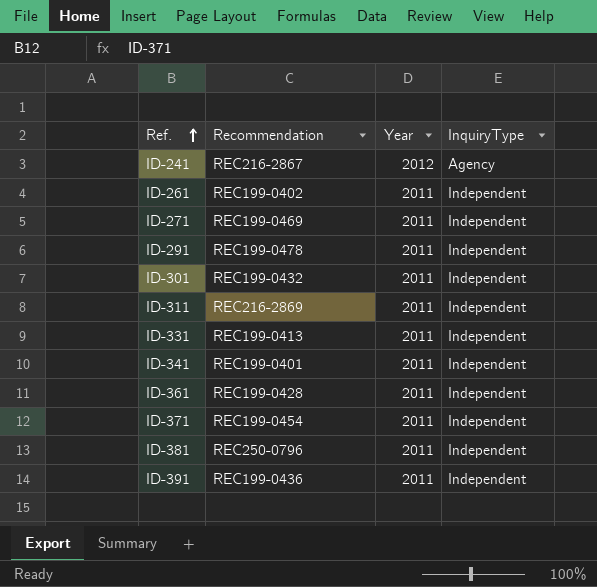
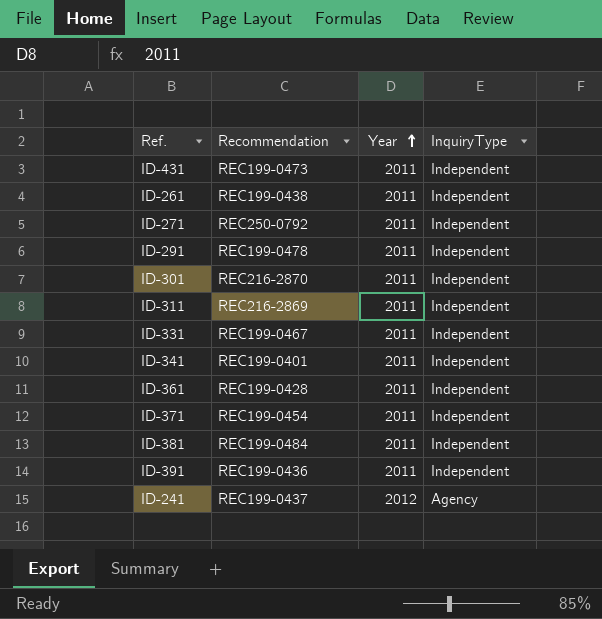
row order: Ref. ascending -> Year ascending
row ID-431: none -> REC199-0473 | 2011 | Independent
ID-261 | Recommendation: REC199-0402 -> REC199-0438
ID-271 | Recommendation: REC199-0469 -> REC250-0792
ID-301 | Recommendation: REC199-0432 -> REC216-2870
ID-331 | Recommendation: REC199-0413 -> REC199-0467
ID-381 | Recommendation: REC250-0796 -> REC199-0484
ID-241 | Recommendation: REC216-2867 -> REC199-0437

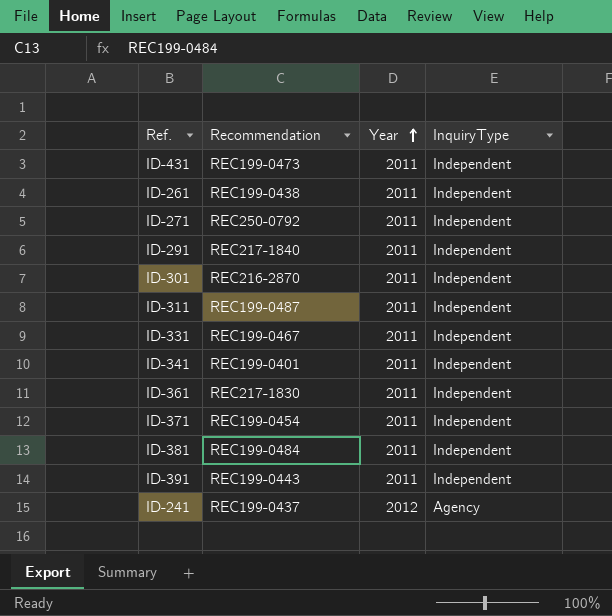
ID-291 | Recommendation: REC199-0478 -> REC217-1840
ID-311 | Recommendation: REC216-2869 -> REC199-0487
ID-361 | Recommendation: REC199-0428 -> REC217-1830
ID-391 | Recommendation: REC199-0436 -> REC199-0443

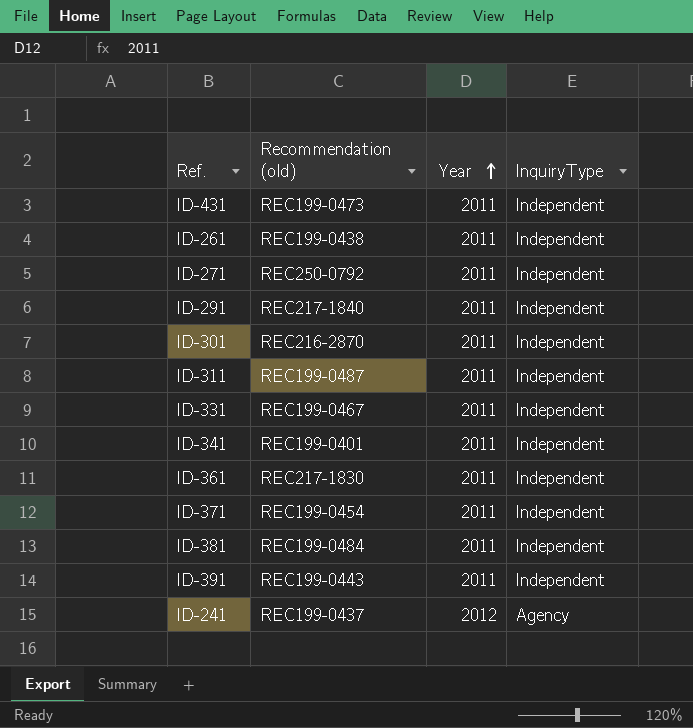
column name: Recommendation -> Recommendation (old)

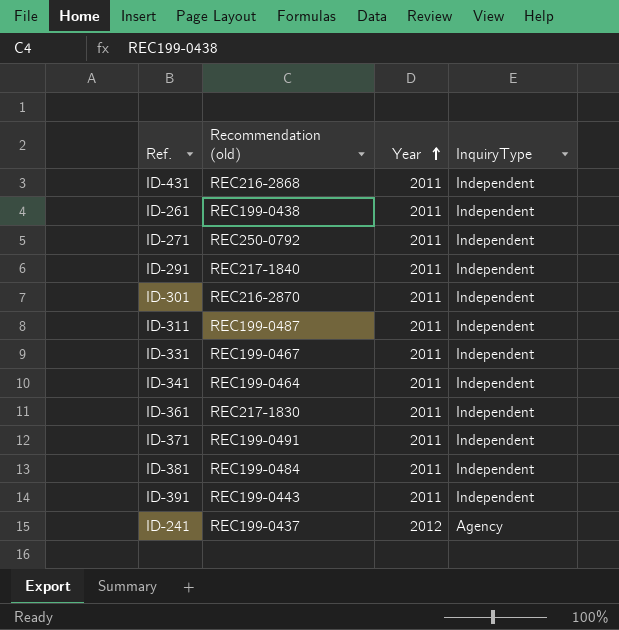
ID-431 | Recommendation (old): REC199-0473 -> REC216-2868
ID-341 | Recommendation (old): REC199-0401 -> REC199-0464
ID-371 | Recommendation (old): REC199-0454 -> REC199-0491

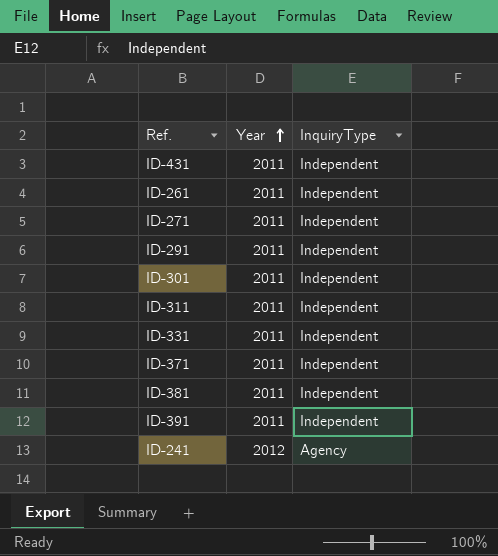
column Recommendation (old) | position: 2 -> none
row ID-341: REC199-0464 | 2011 | Independent -> none
row ID-361: REC217-1830 | 2011 | Independent -> none

